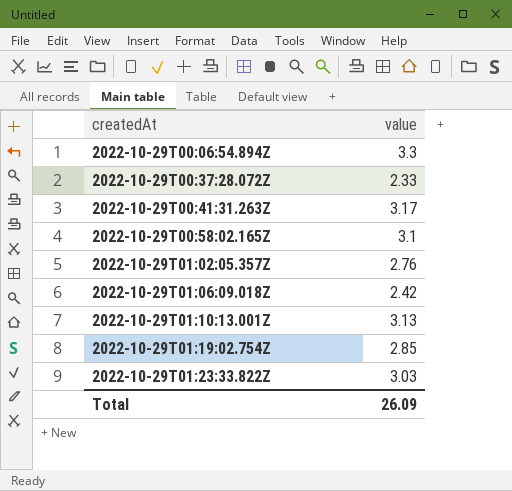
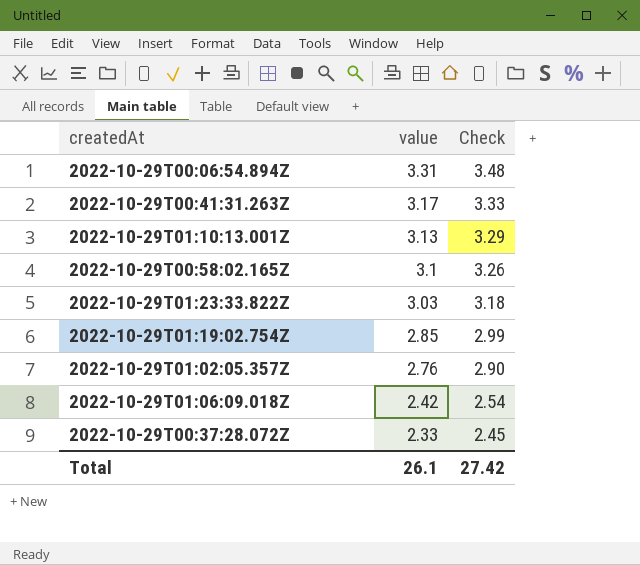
row order: createdAt ascending -> value descending
column Check | formula: none -> [value] * 1.05
2022-10-29T00:06:54.894Z | value: 3.3 -> 3.31
Total | value: 26.09 -> 26.1

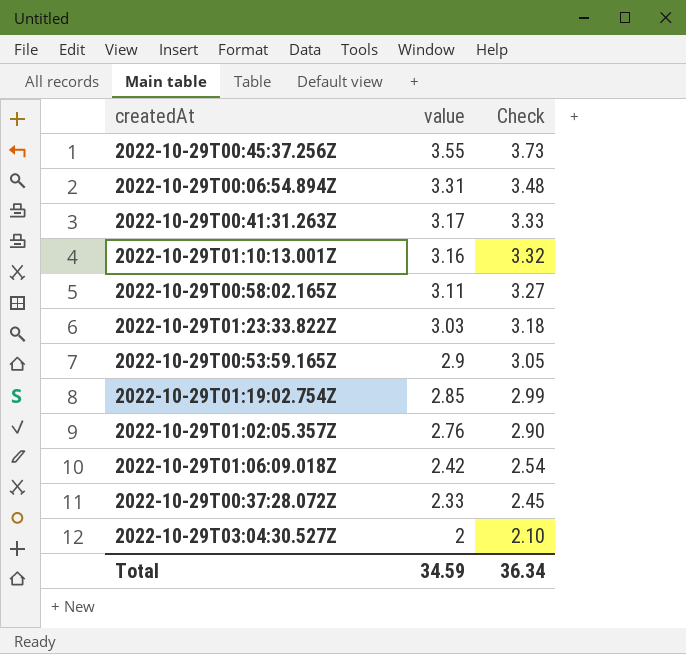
row 2022-10-29T00:45:37.256Z: none -> 3.55 | 3.73
2022-10-29T01:10:13.001Z | value: 3.13 -> 3.16
2022-10-29T01:10:13.001Z | Check: 3.29 -> 3.32
2022-10-29T00:58:02.165Z | value: 3.1 -> 3.11
2022-10-29T00:58:02.165Z | Check: 3.26 -> 3.27
row 2022-10-29T00:53:59.165Z: none -> 2.9 | 3.05
row 2022-10-29T03:04:30.527Z: none -> 2 | 2.10
Total | value: 26.1 -> 34.59
Total | Check: 27.42 -> 36.34

